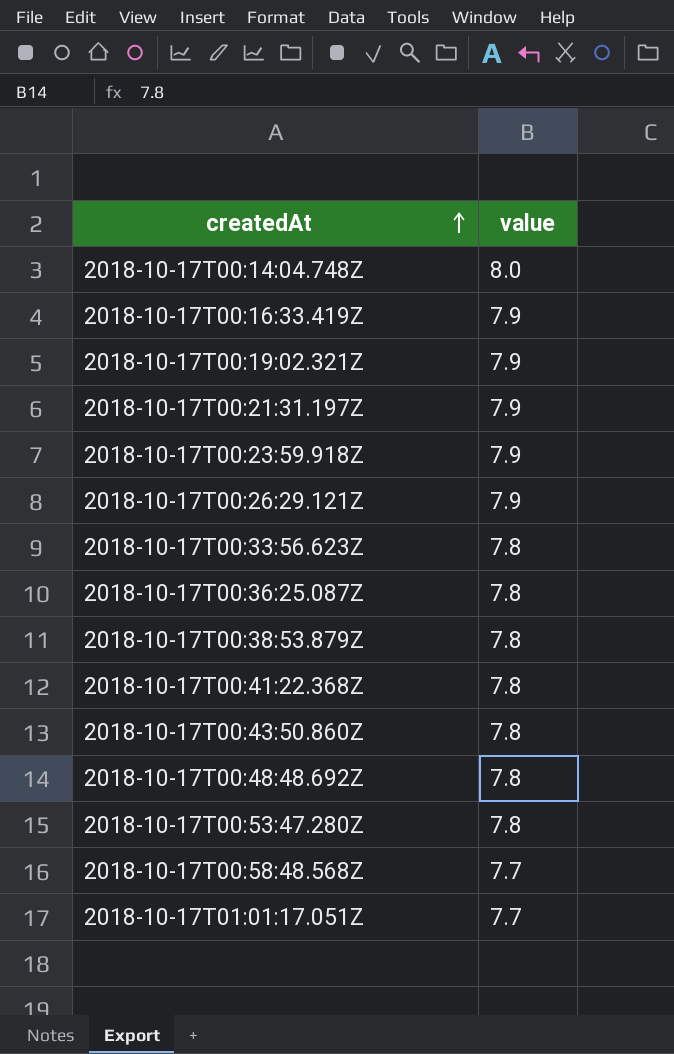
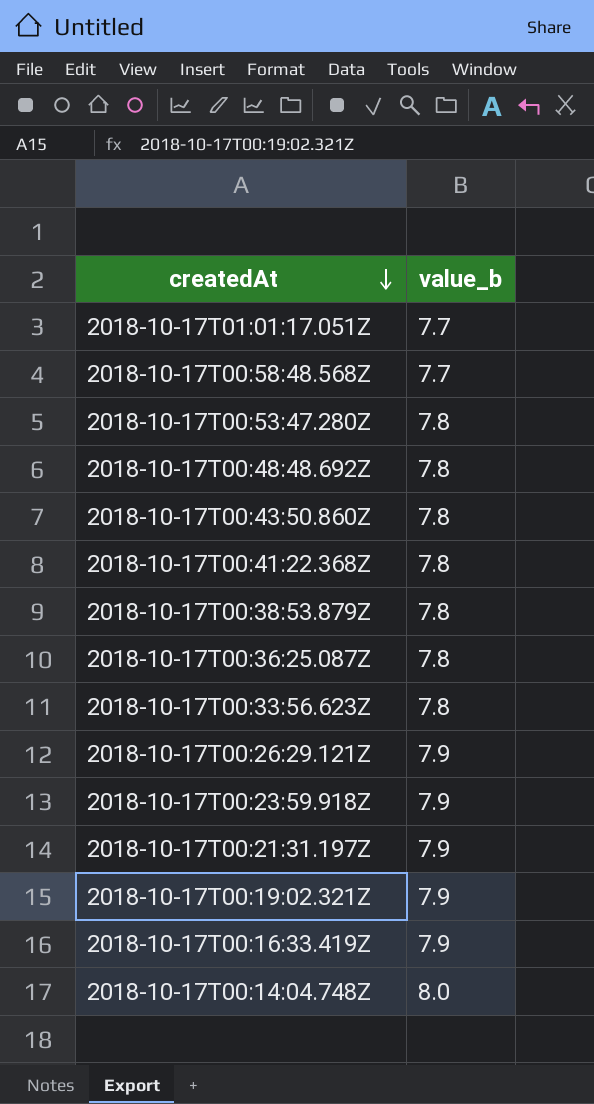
row order: createdAt ascending -> createdAt descending
column name: value -> value_b

